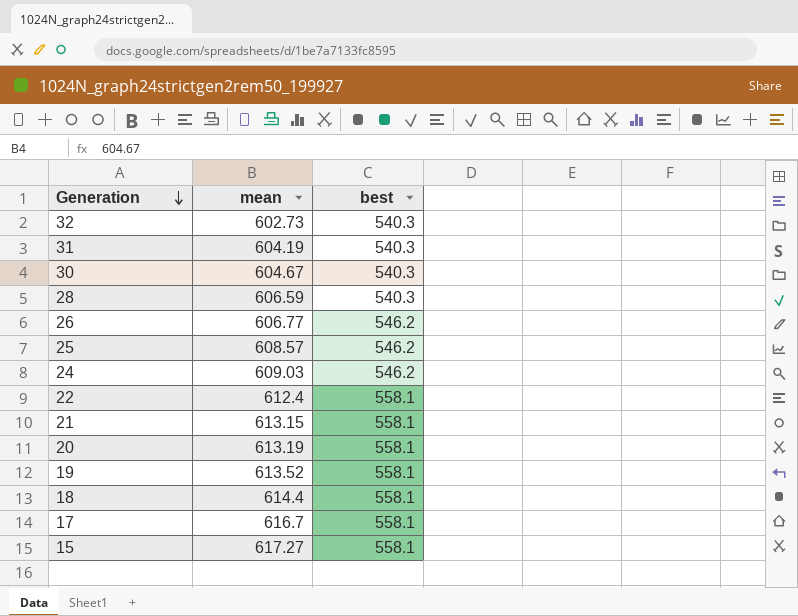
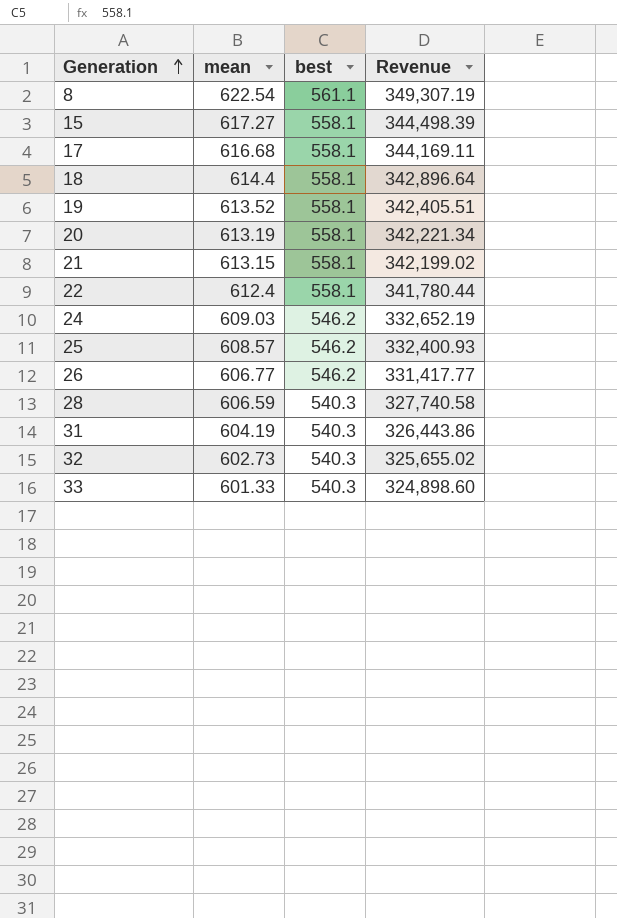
row order: Generation descending -> Generation ascending
column Revenue | formula: none -> [mean] * [best]
row 30: 604.67 | 540.3 -> none
row 8: none -> 622.54 | 561.1 | 349,307.19
17 | mean: 616.7 -> 616.68
row 33: none -> 601.33 | 540.3 | 324,898.60

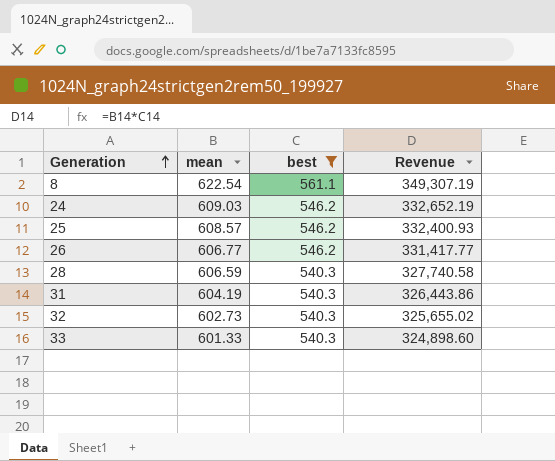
filter: none -> best != 558.1

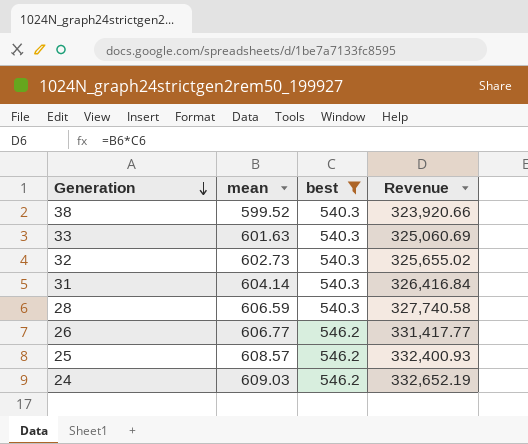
row order: Generation ascending -> Generation descending
row 8: 622.54 | 561.1 | 349,307.19 -> none
row 38: none -> 599.52 | 540.3 | 323,920.66
33 | mean: 601.33 -> 601.63
33 | Revenue: 324,898.60 -> 325,060.69
31 | mean: 604.19 -> 604.14
31 | Revenue: 326,443.86 -> 326,416.84

